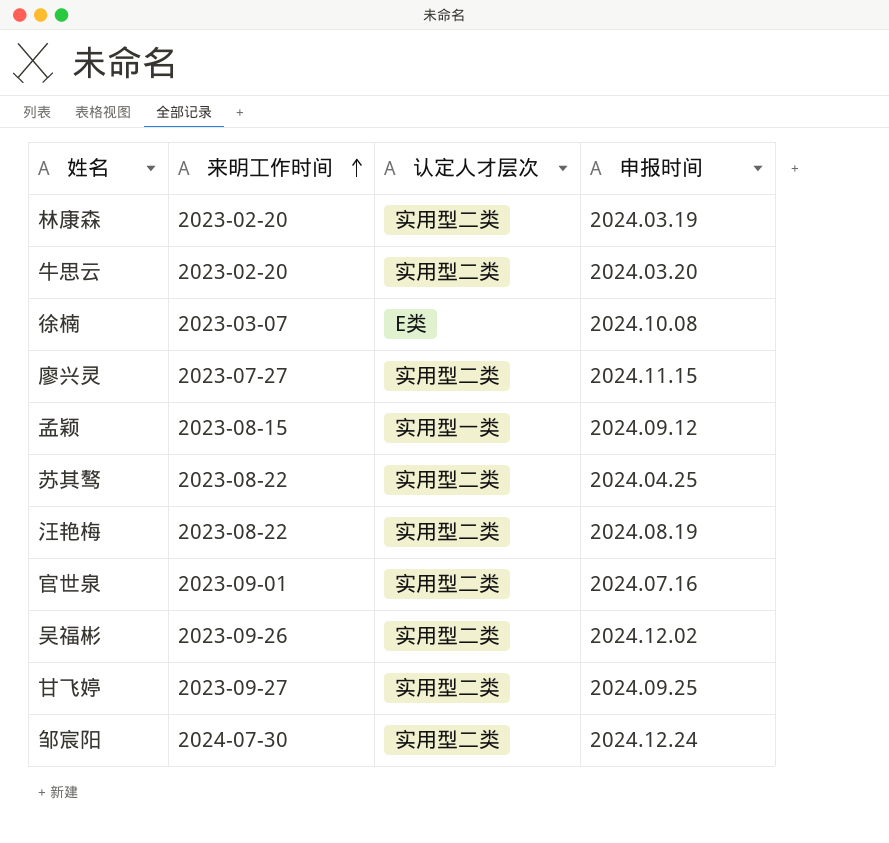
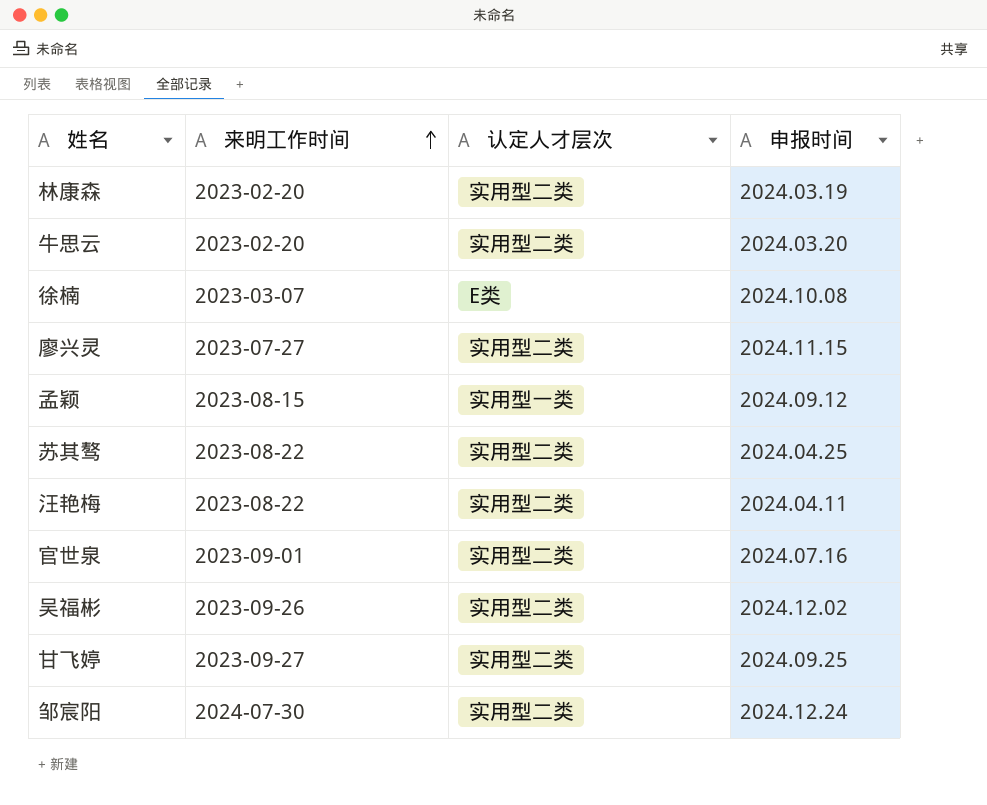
汪艳梅 | 申报时间: 2024.08.19 -> 2024.04.11

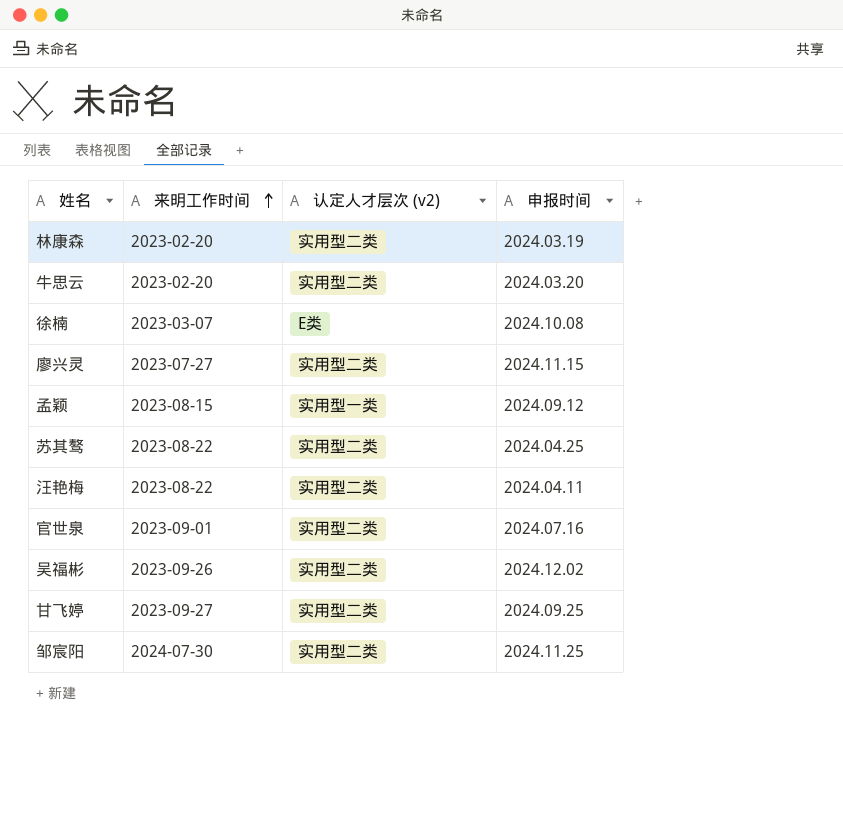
column name: 认定人才层次 -> 认定人才层次 (v2)
邹宸阳 | 申报时间: 2024.12.24 -> 2024.11.25

